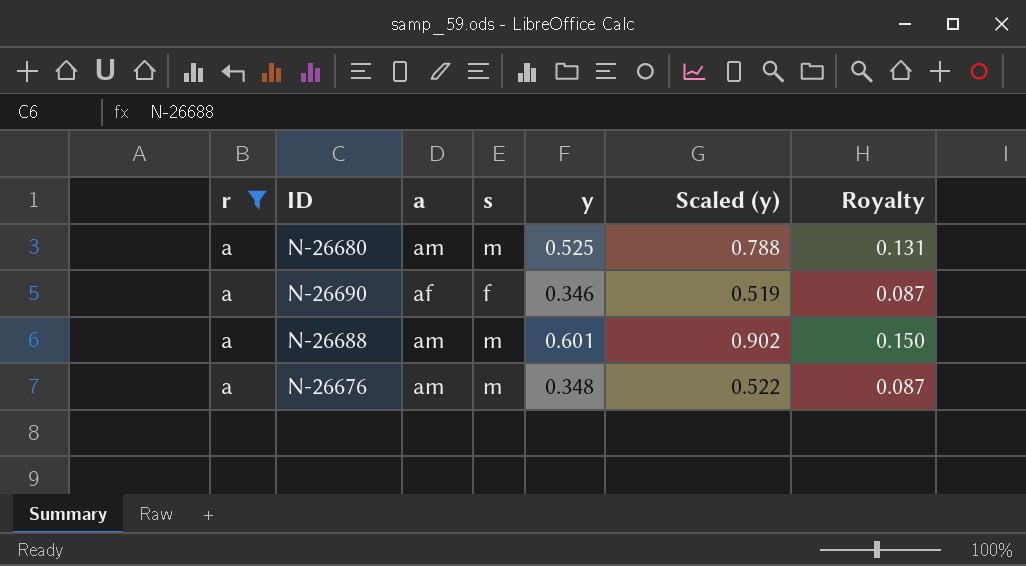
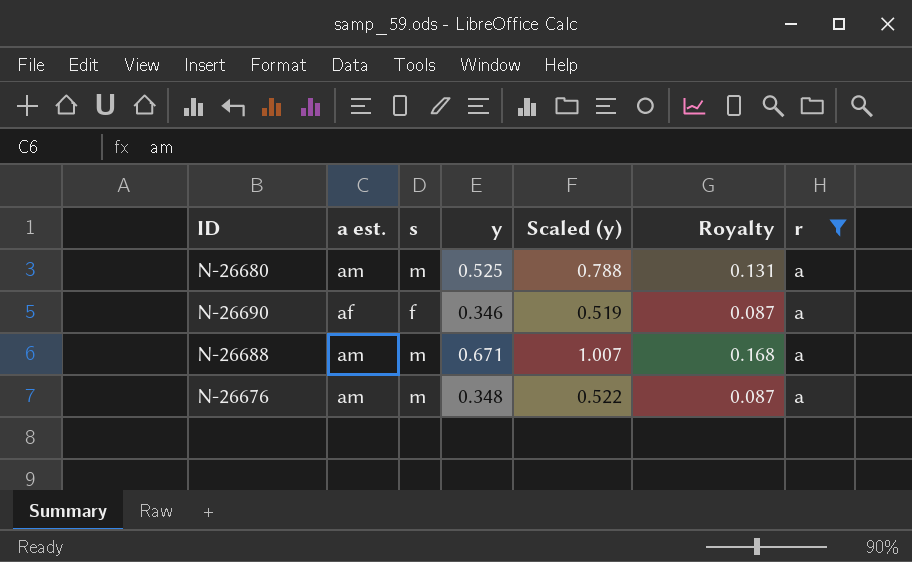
column name: a -> a est.
column r | position: 1 -> 7
N-26688 | y: 0.601 -> 0.671
N-26688 | Scaled (y): 0.902 -> 1.007
N-26688 | Royalty: 0.150 -> 0.168

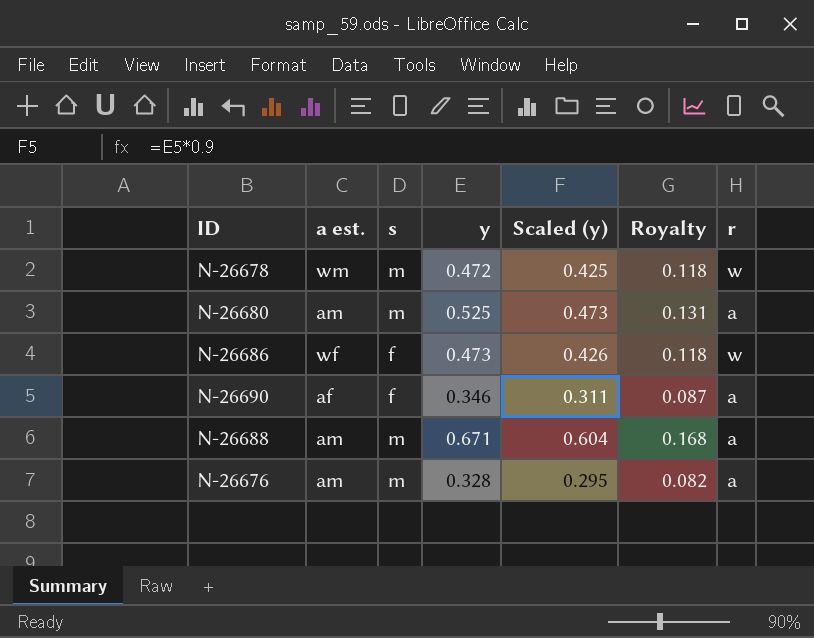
filter: r = a -> none
column Scaled (y) | formula: [y] * 1.5 -> [y] * 0.9
N-26676 | y: 0.348 -> 0.328
N-26676 | Royalty: 0.087 -> 0.082

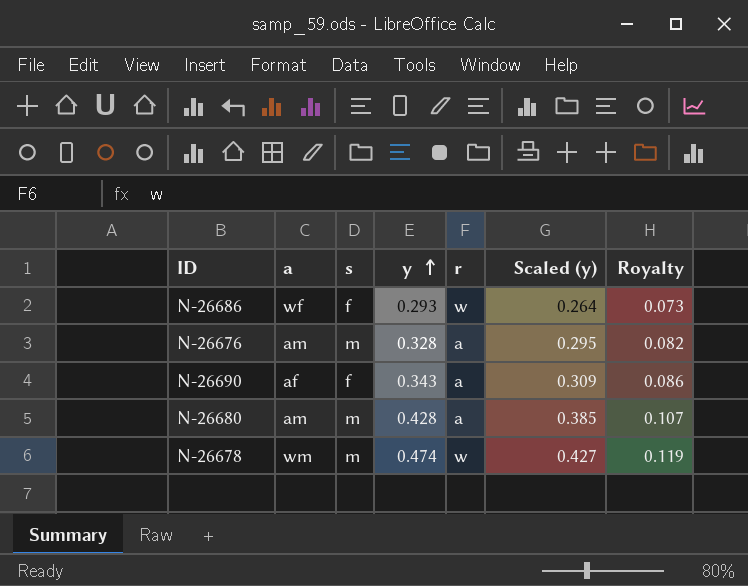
row order: none -> y ascending
column name: a est. -> a
column r | position: 7 -> 5
row N-26688: am | m | 0.671 | 0.604 | 0.168 | a -> none
N-26686 | y: 0.473 -> 0.293
N-26686 | Scaled (y): 0.426 -> 0.264
N-26686 | Royalty: 0.118 -> 0.073
N-26690 | y: 0.346 -> 0.343
N-26690 | Scaled (y): 0.311 -> 0.309
N-26690 | Royalty: 0.087 -> 0.086
N-26680 | y: 0.525 -> 0.428
N-26680 | Scaled (y): 0.473 -> 0.385
N-26680 | Royalty: 0.131 -> 0.107
N-26678 | y: 0.472 -> 0.474
N-26678 | Scaled (y): 0.425 -> 0.427
N-26678 | Royalty: 0.118 -> 0.119

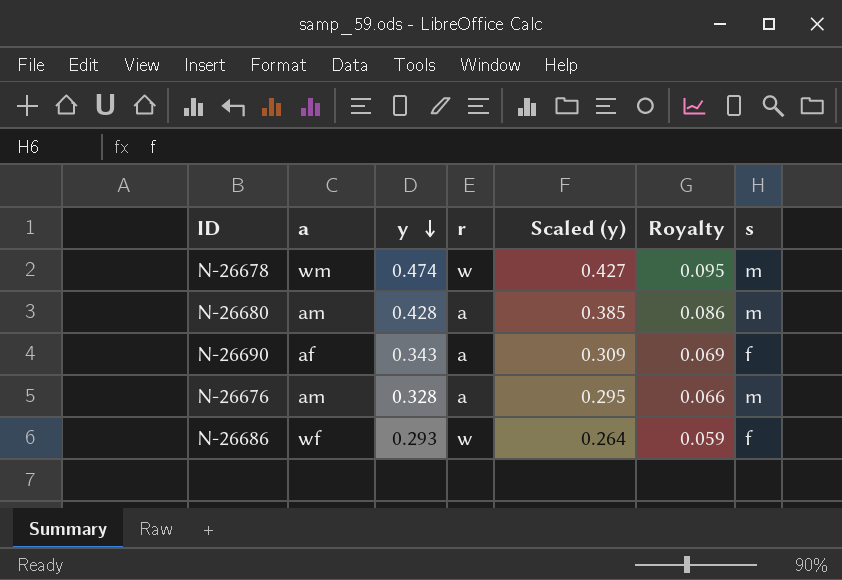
row order: y ascending -> y descending
column Royalty | formula: [y] * 0.25 -> [y] * 0.2
column s | position: 3 -> 7

